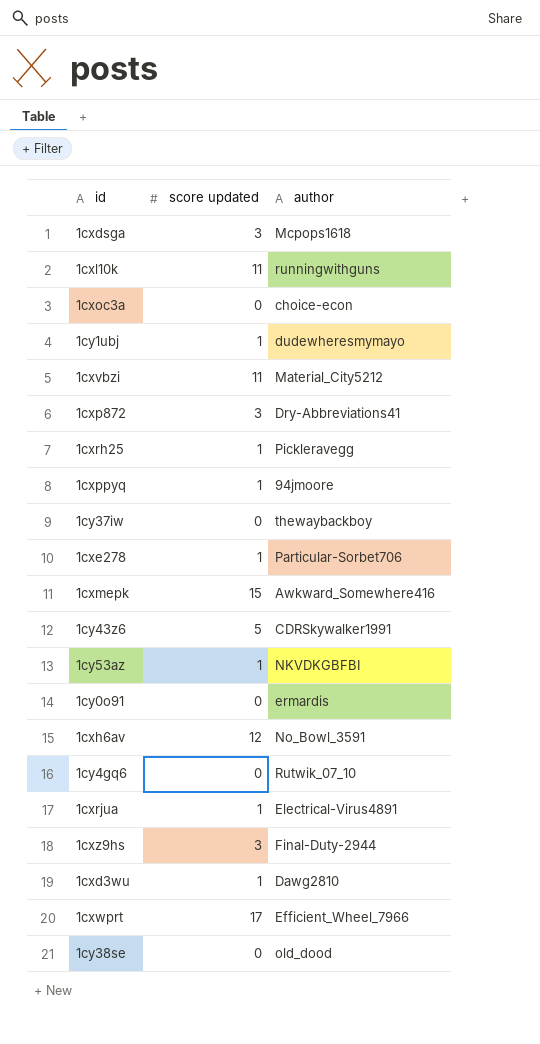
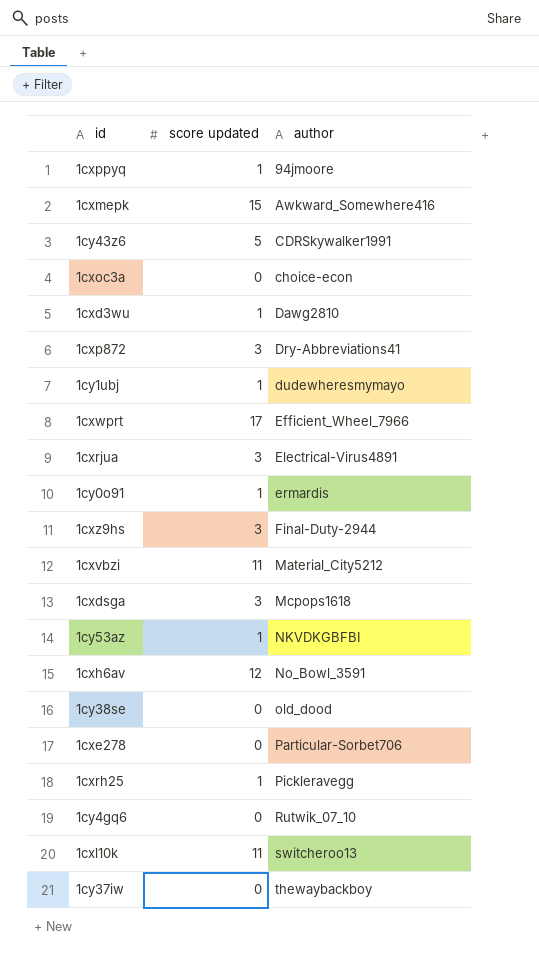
row order: none -> author ascending
1cxrjua | score updated: 1 -> 3
1cy0o91 | score updated: 0 -> 1
1cxe278 | score updated: 1 -> 0
1cxl10k | author: runningwithguns -> switcheroo13

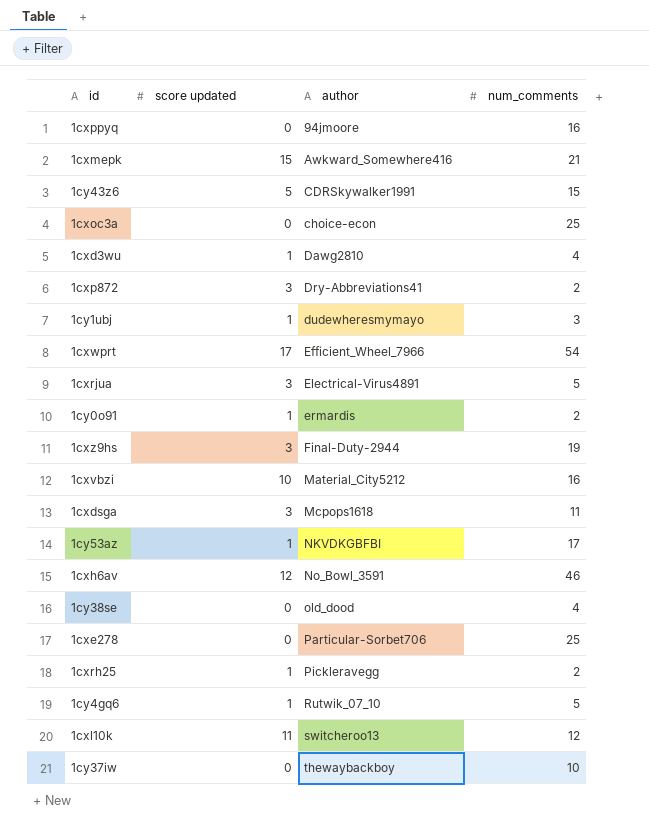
column num_comments | position: none -> 4
1cxppyq | score updated: 1 -> 0
1cxvbzi | score updated: 11 -> 10
1cy4gq6 | score updated: 0 -> 1

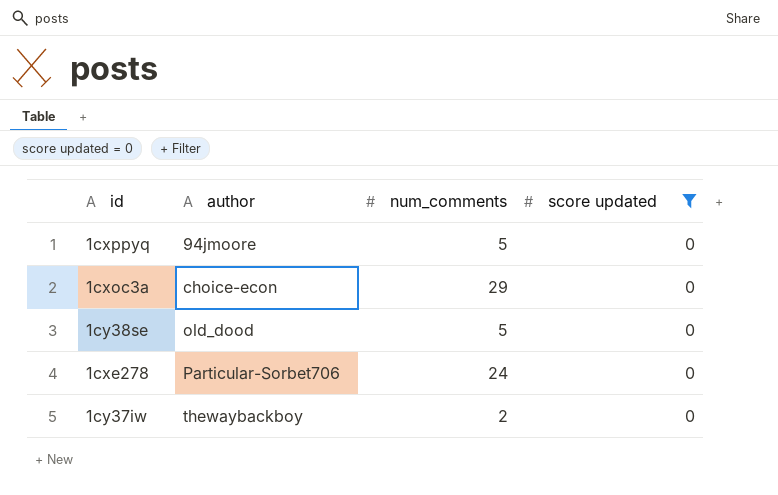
filter: none -> score updated = 0
column score updated | position: 2 -> 4
1cxppyq | num_comments: 16 -> 5
1cxoc3a | num_comments: 25 -> 29
1cy38se | num_comments: 4 -> 5
1cxe278 | num_comments: 25 -> 24
1cy37iw | num_comments: 10 -> 2

